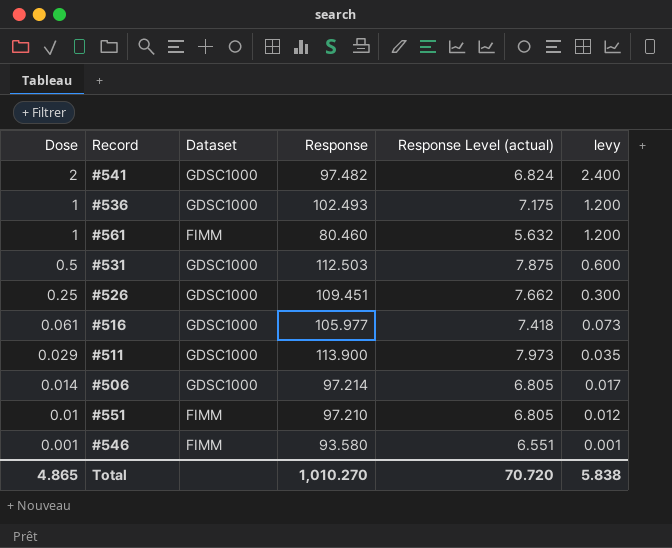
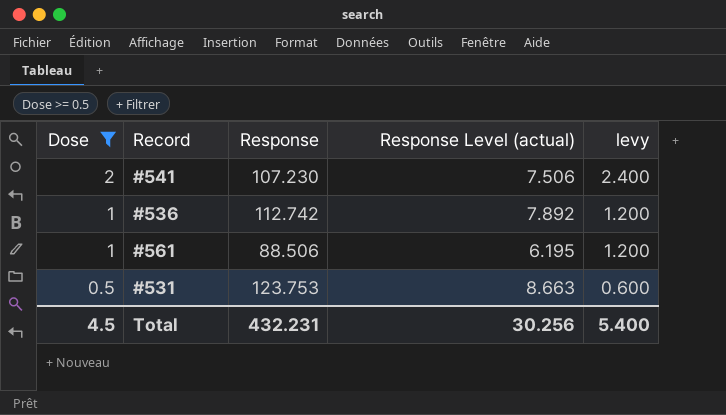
filter: none -> Dose >= 0.5
column Dataset | position: 3 -> none
#541 | Response: 97.482 -> 107.230
#541 | Response Level (actual): 6.824 -> 7.506
#536 | Response: 102.493 -> 112.742
#536 | Response Level (actual): 7.175 -> 7.892
#561 | Response: 80.460 -> 88.506
#561 | Response Level (actual): 5.632 -> 6.195
#531 | Response: 112.503 -> 123.753
#531 | Response Level (actual): 7.875 -> 8.663
Total | Dose: 4.865 -> 4.5
Total | Response: 1,010.270 -> 432.231
Total | Response Level (actual): 70.720 -> 30.256
Total | levy: 5.838 -> 5.400

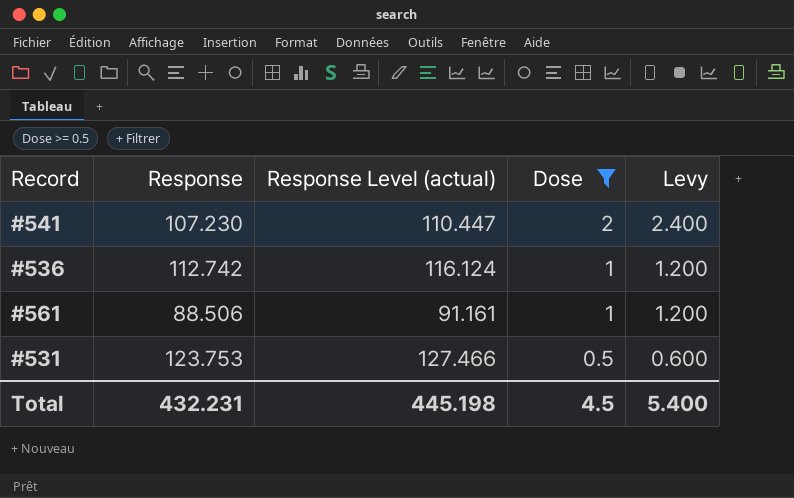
column Response Level (actual) | formula: [Response] * 0.07 -> [Response] * 1.03
column Dose | position: 1 -> 4
column name: levy -> Levy
Total | Response Level (actual): 30.256 -> 445.198

